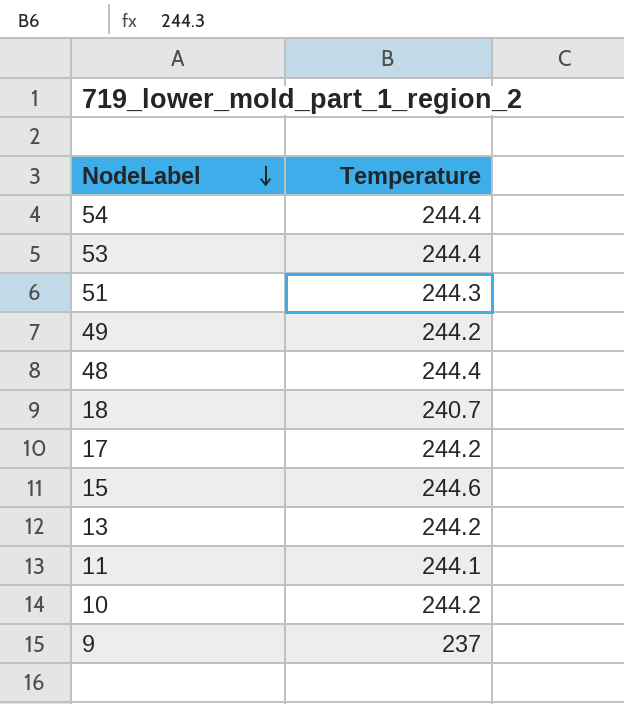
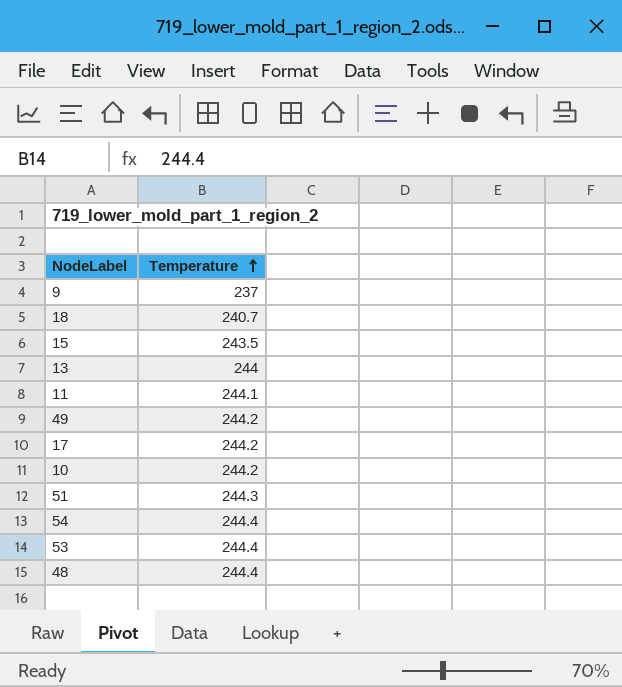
row order: NodeLabel descending -> Temperature ascending
15 | Temperature: 244.6 -> 243.5
13 | Temperature: 244.2 -> 244

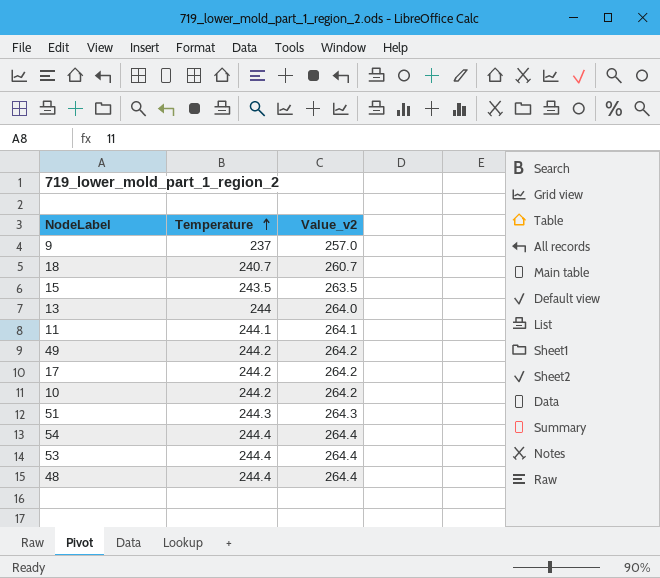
column Value_v2 | formula: none -> [Temperature] + 20

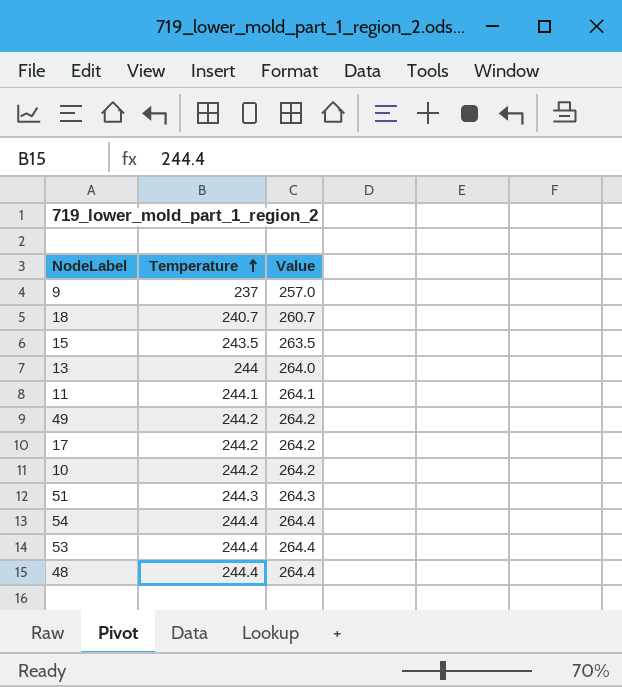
column name: Value_v2 -> Value

